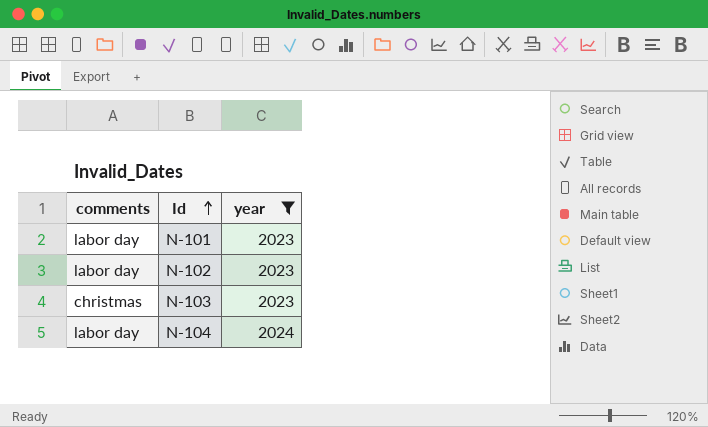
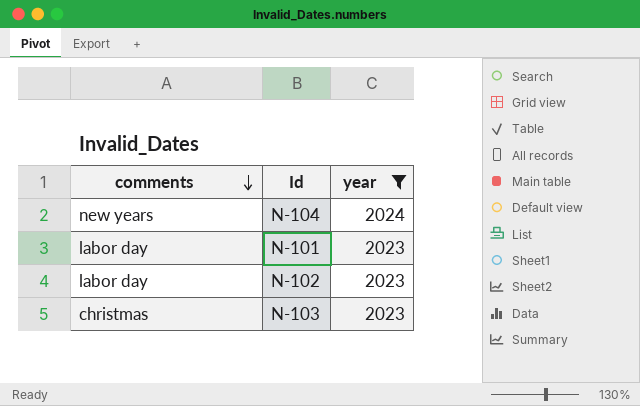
row order: Id ascending -> comments descending
N-104 | comments: labor day -> new years

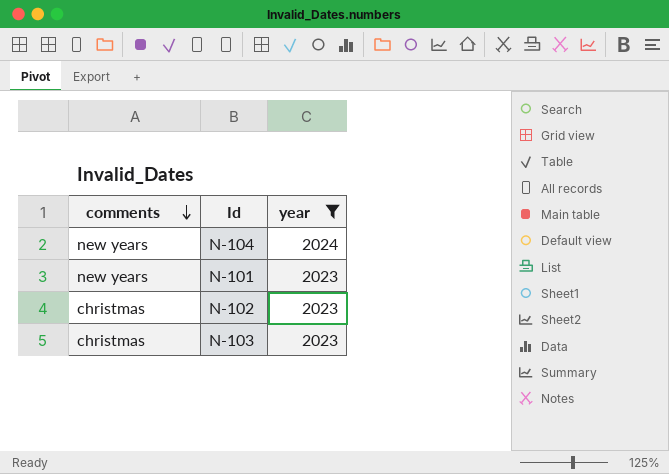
N-101 | comments: labor day -> new years
N-102 | comments: labor day -> christmas

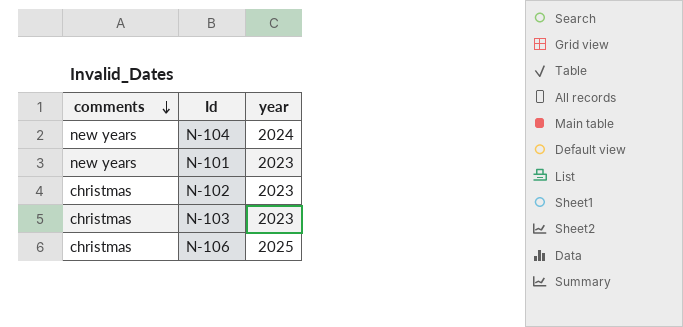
filter: year != 2025 -> none

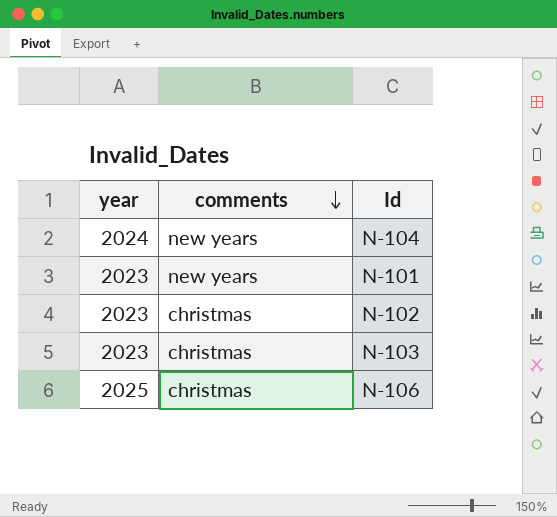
column year | position: 3 -> 1

